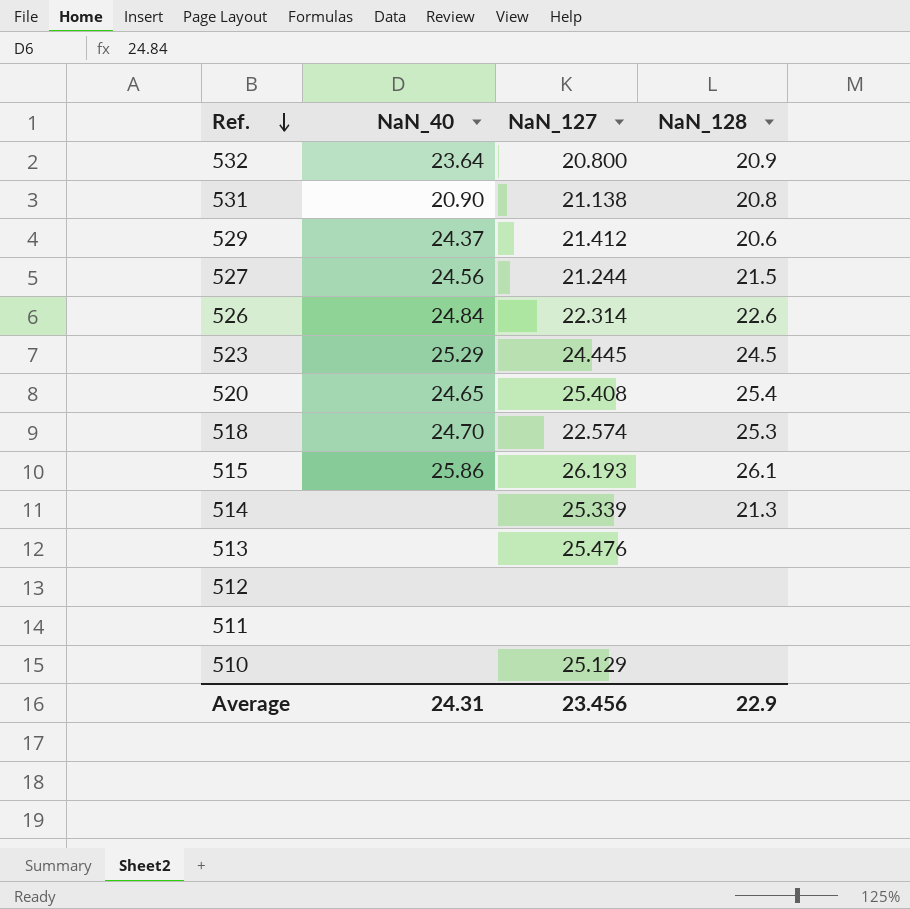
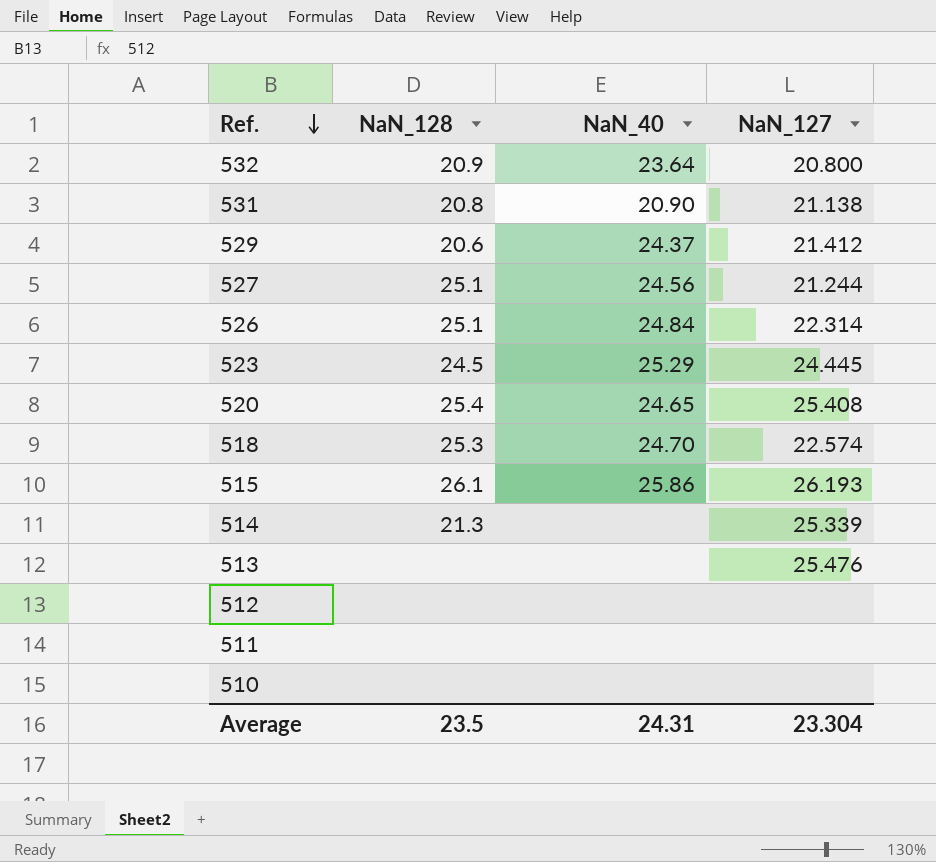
column NaN_128 | position: 4 -> 2
527 | NaN_128: 21.5 -> 25.1
526 | NaN_128: 22.6 -> 25.1
510 | NaN_127: 25.129 -> none
Average | NaN_128: 22.9 -> 23.5
Average | NaN_127: 23.456 -> 23.304

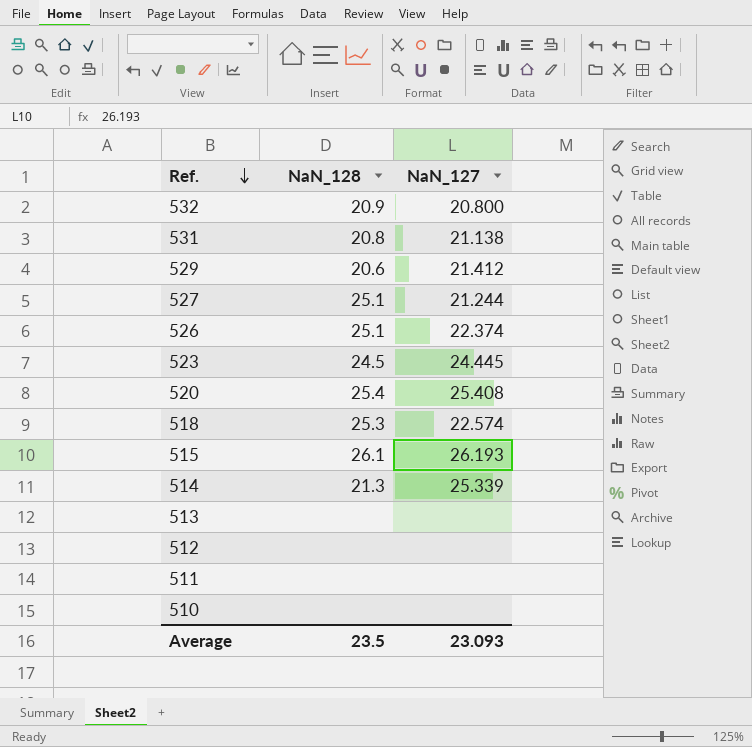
column NaN_40 | position: 3 -> none
526 | NaN_127: 22.314 -> 22.374
513 | NaN_127: 25.476 -> none
Average | NaN_127: 23.304 -> 23.093

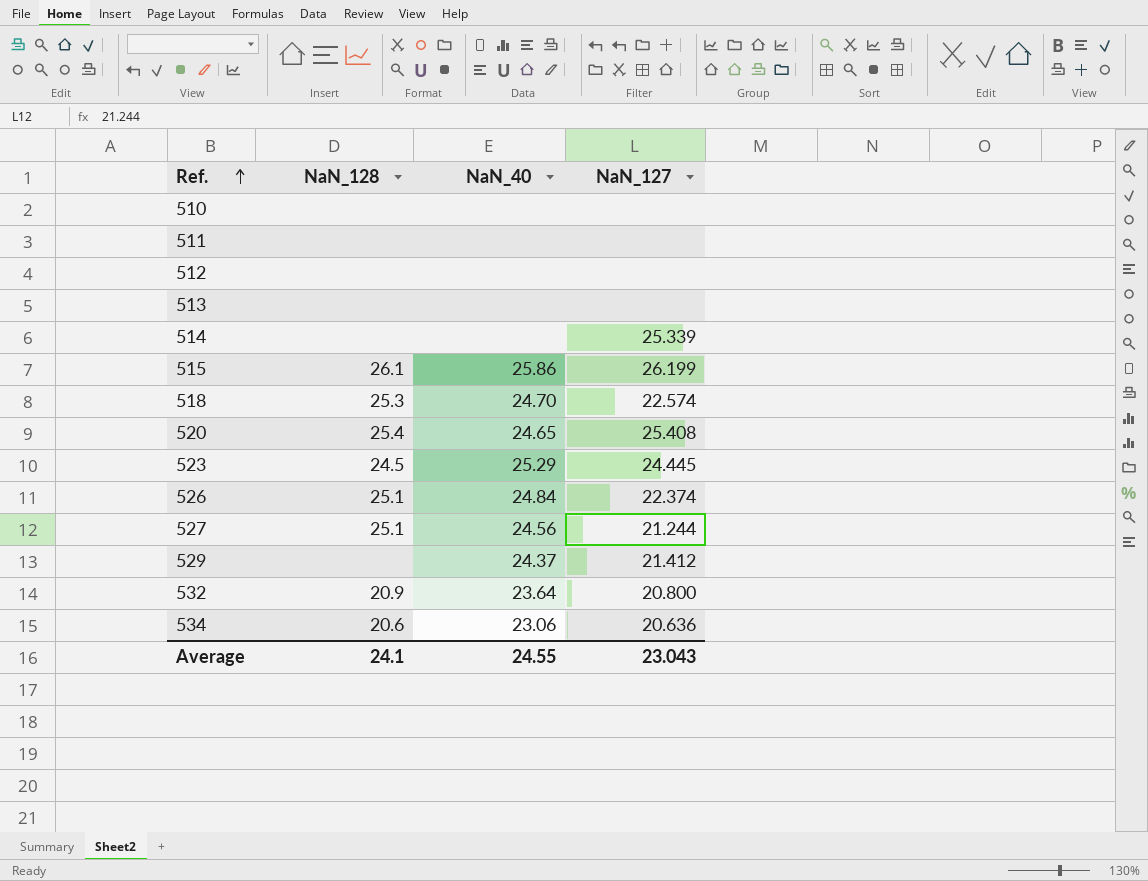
row order: Ref. descending -> Ref. ascending
column NaN_40 | position: none -> 3
row 531: 20.8 | 21.138 -> none
514 | NaN_128: 21.3 -> none
515 | NaN_127: 26.193 -> 26.199
529 | NaN_128: 20.6 -> none
row 534: none -> 20.6 | 23.06 | 20.636
Average | NaN_128: 23.5 -> 24.1
Average | NaN_127: 23.093 -> 23.043

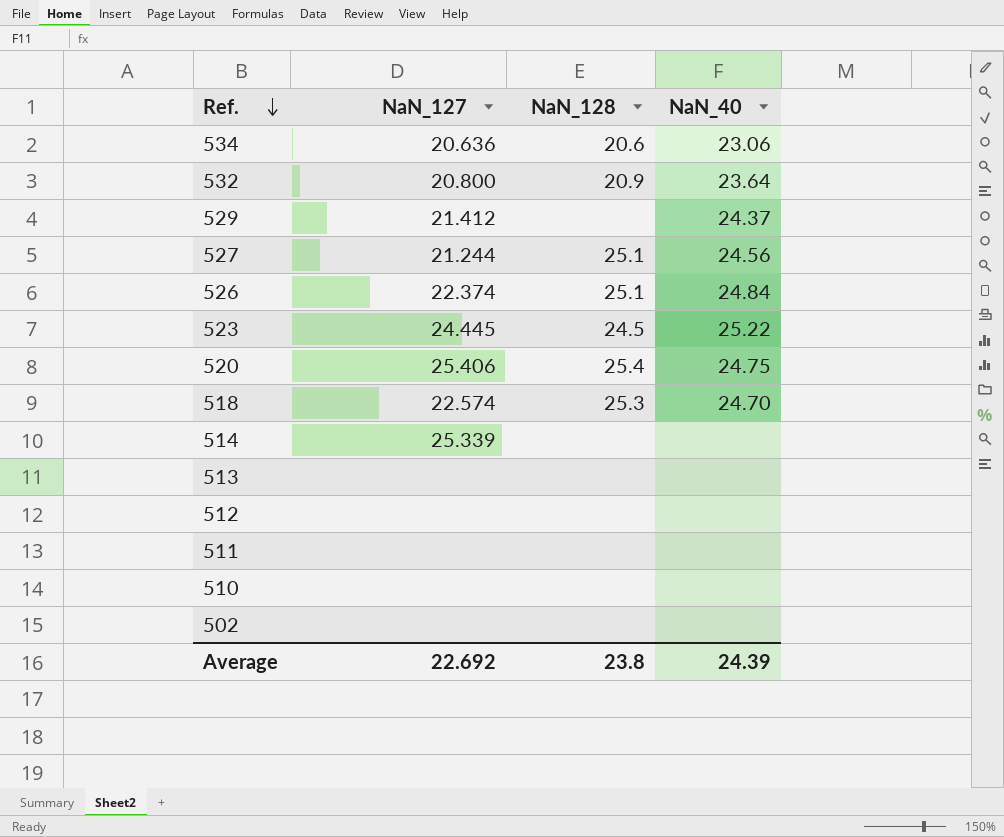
row order: Ref. ascending -> Ref. descending
column NaN_127 | position: 4 -> 2
row 515: 26.1 | 25.86 | 26.199 -> none
523 | NaN_40: 25.29 -> 25.22
520 | NaN_127: 25.408 -> 25.406
520 | NaN_40: 24.65 -> 24.75
row 502: none -> none | none | none
Average | NaN_127: 23.043 -> 22.692
Average | NaN_128: 24.1 -> 23.8
Average | NaN_40: 24.55 -> 24.39

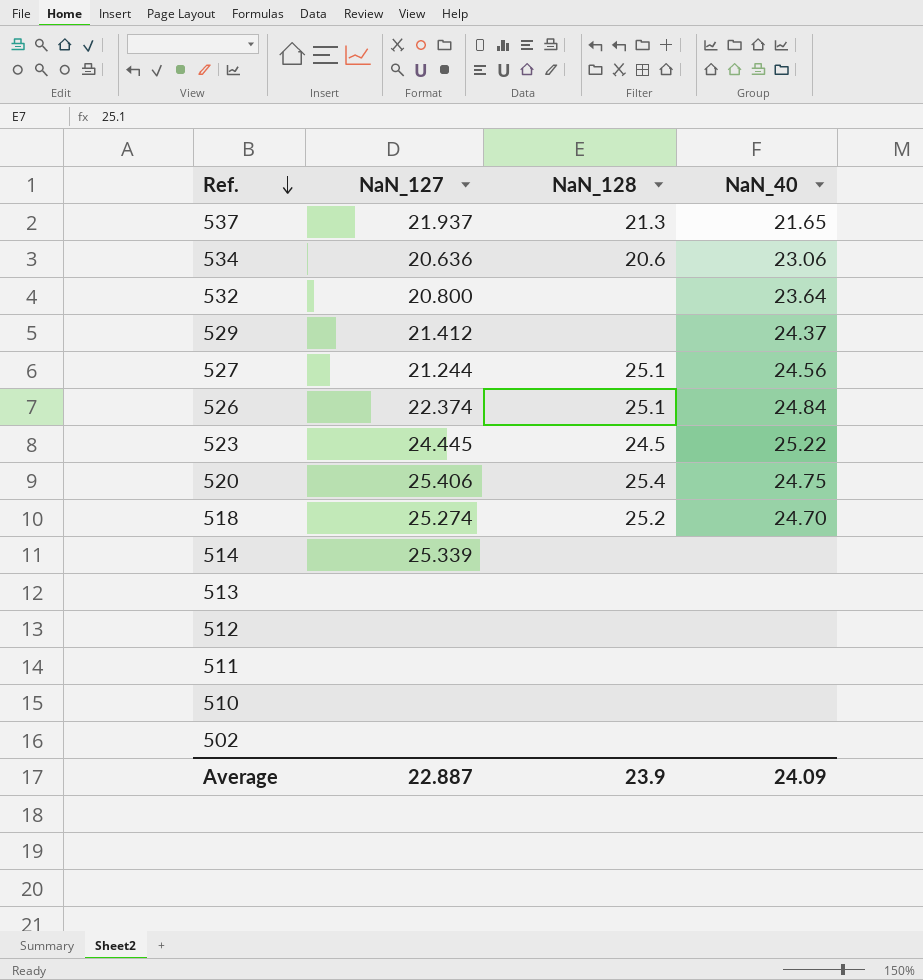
row 537: none -> 21.937 | 21.3 | 21.65
532 | NaN_128: 20.9 -> none
518 | NaN_127: 22.574 -> 25.274
518 | NaN_128: 25.3 -> 25.2
Average | NaN_127: 22.692 -> 22.887
Average | NaN_128: 23.8 -> 23.9
Average | NaN_40: 24.39 -> 24.09

